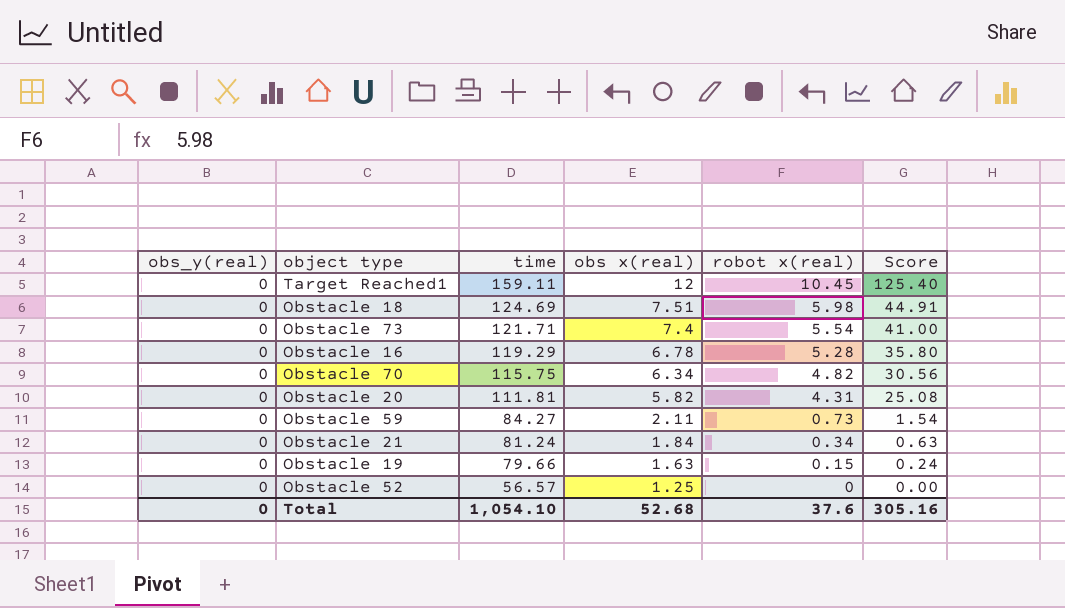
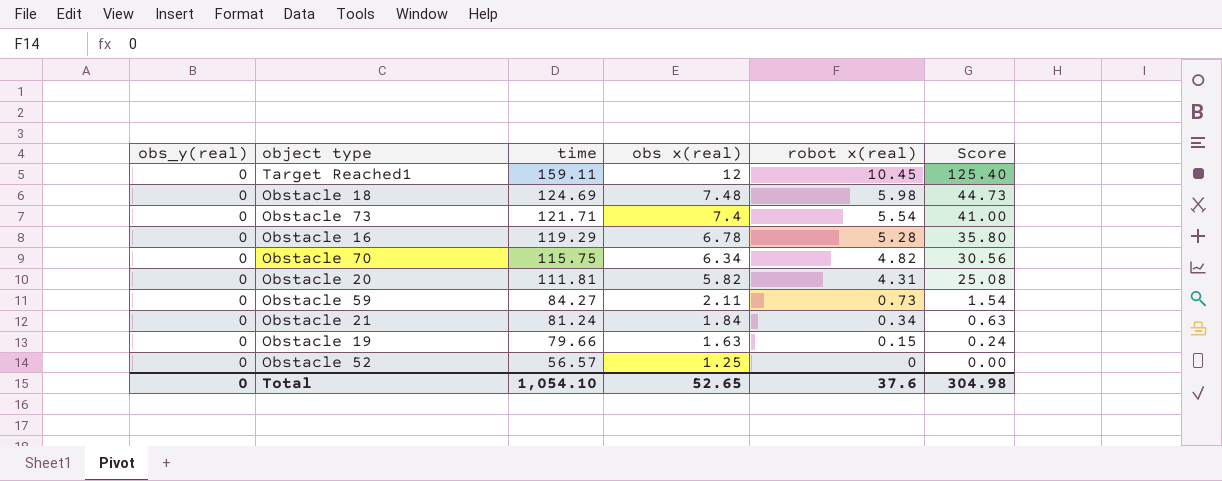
Obstacle 18 | obs x(real): 7.51 -> 7.48
Obstacle 18 | Score: 44.91 -> 44.73
Total | obs x(real): 52.68 -> 52.65
Total | Score: 305.16 -> 304.98

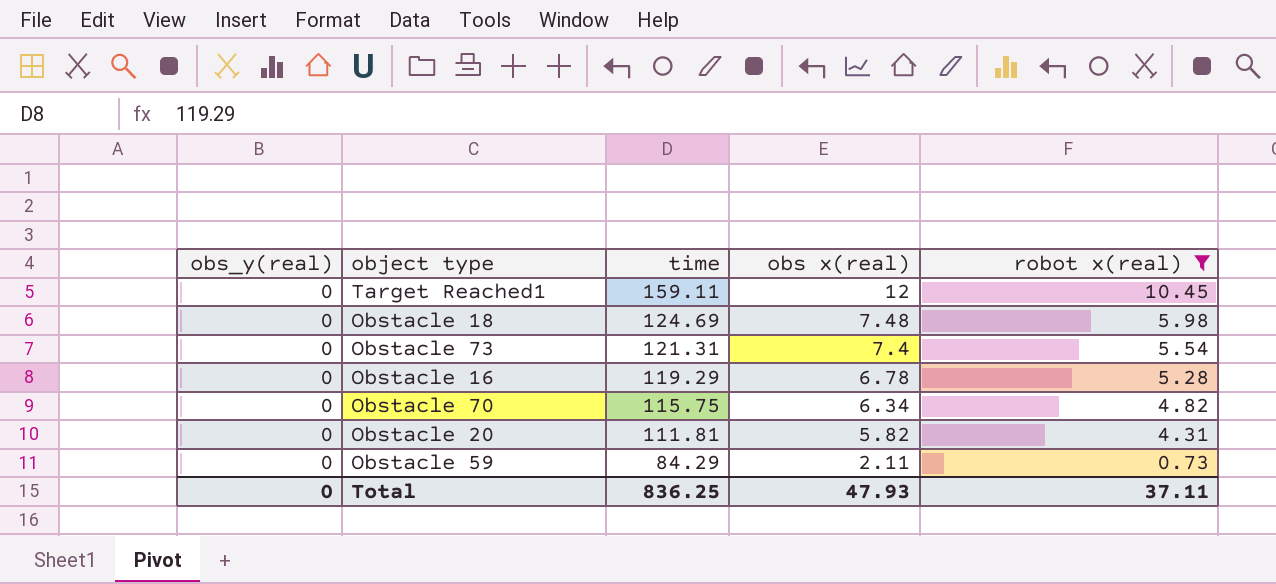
filter: none -> robot x(real) >= 0.73
column Score | formula: [obs x(real)] * [robot x(real)] -> none
Obstacle 73 | time: 121.71 -> 121.31
Obstacle 59 | time: 84.27 -> 84.29
Total | time: 1,054.10 -> 836.25
Total | obs x(real): 52.65 -> 47.93
Total | robot x(real): 37.6 -> 37.11

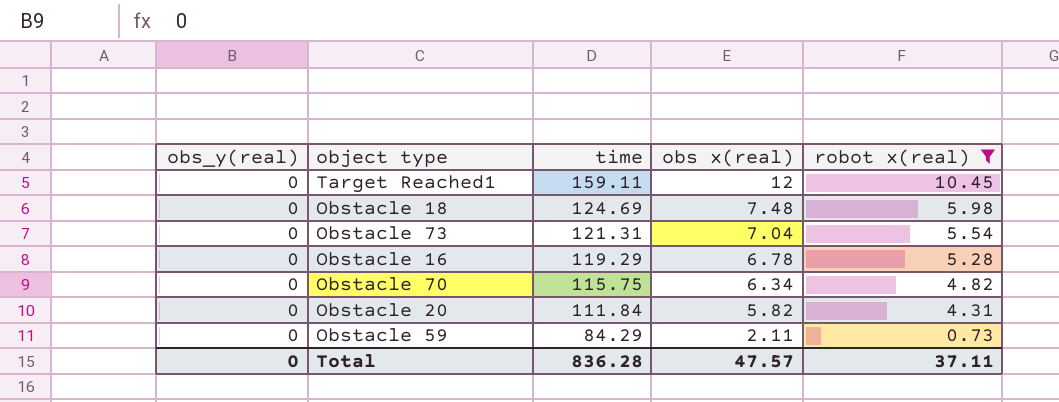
Obstacle 73 | obs x(real): 7.4 -> 7.04
Obstacle 20 | time: 111.81 -> 111.84
Total | time: 836.25 -> 836.28
Total | obs x(real): 47.93 -> 47.57

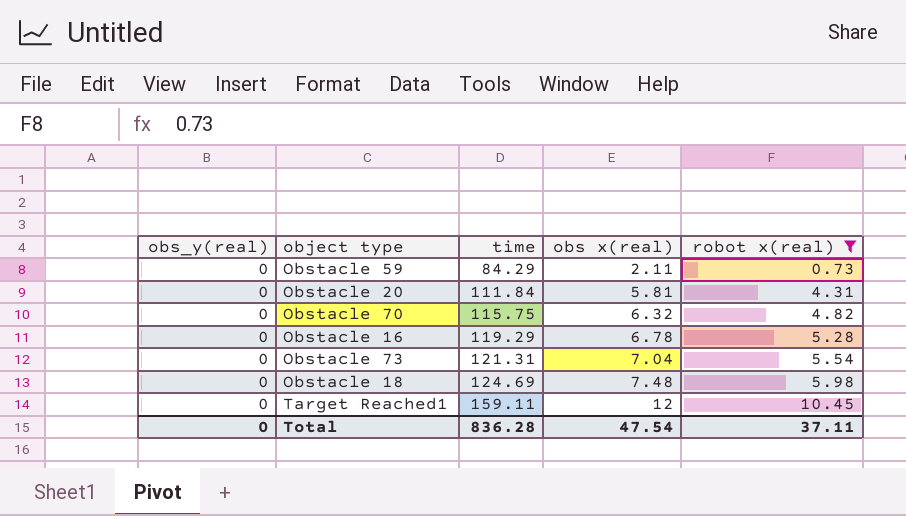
row order: time descending -> time ascending
Obstacle 20 | obs x(real): 5.82 -> 5.81
Obstacle 70 | obs x(real): 6.34 -> 6.32
Total | obs x(real): 47.57 -> 47.54

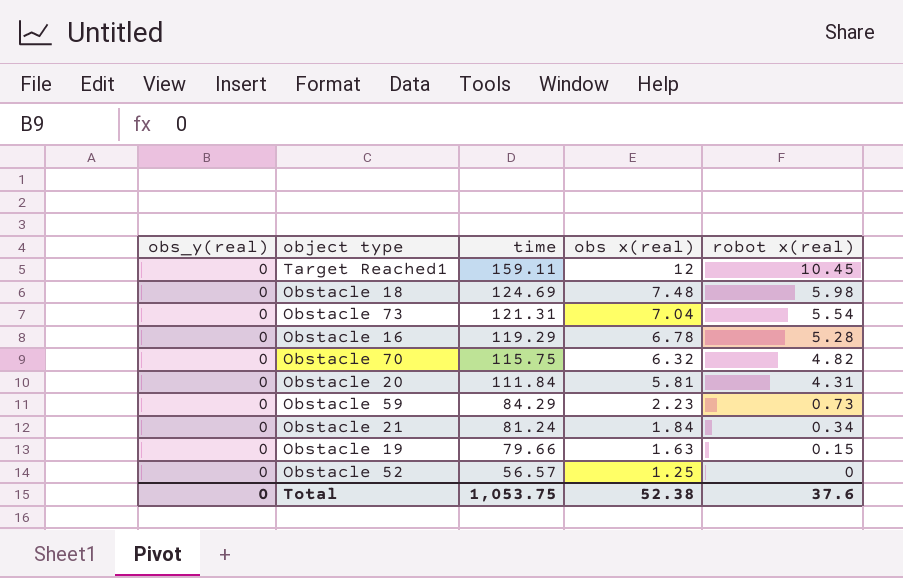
filter: robot x(real) >= 0.73 -> none
row order: time ascending -> time descending
Obstacle 59 | obs x(real): 2.11 -> 2.23
Total | time: 836.28 -> 1,053.75
Total | obs x(real): 47.54 -> 52.38
Total | robot x(real): 37.11 -> 37.6

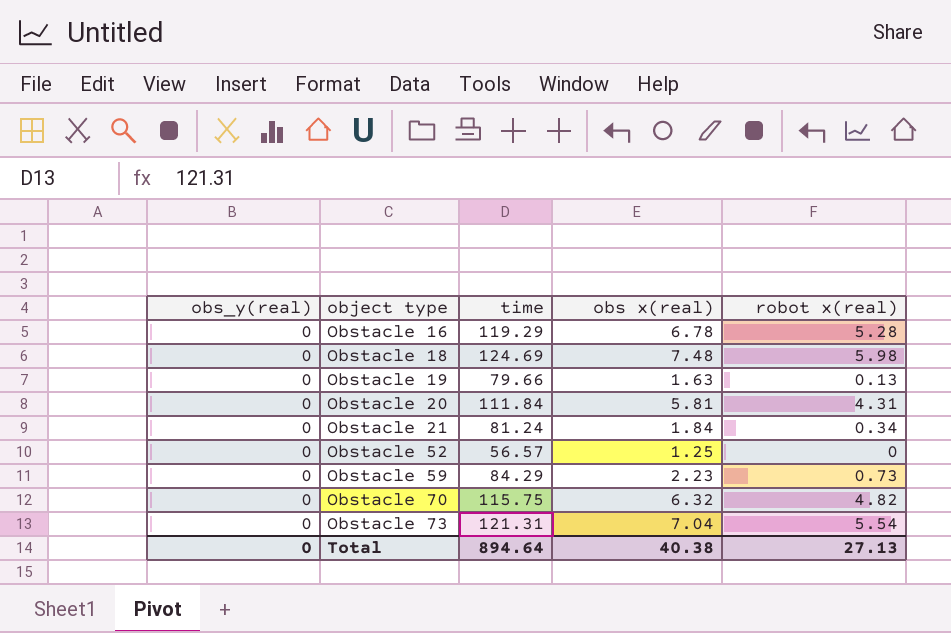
row order: time descending -> object type ascending
row Target Reached1: 0 | 159.11 | 12 | 10.45 -> none
Obstacle 19 | robot x(real): 0.15 -> 0.13
Total | time: 1,053.75 -> 894.64
Total | obs x(real): 52.38 -> 40.38
Total | robot x(real): 37.6 -> 27.13

